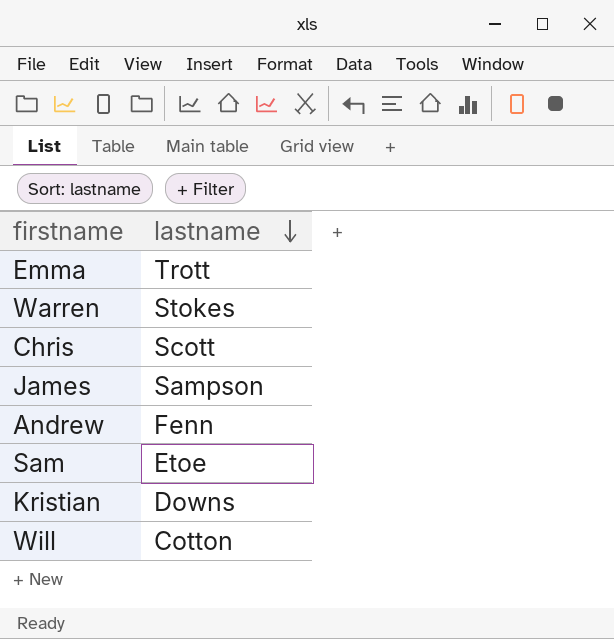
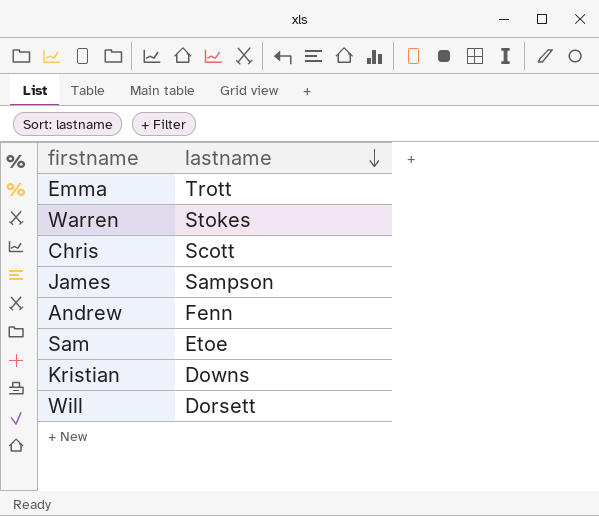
Will | lastname: Cotton -> Dorsett

